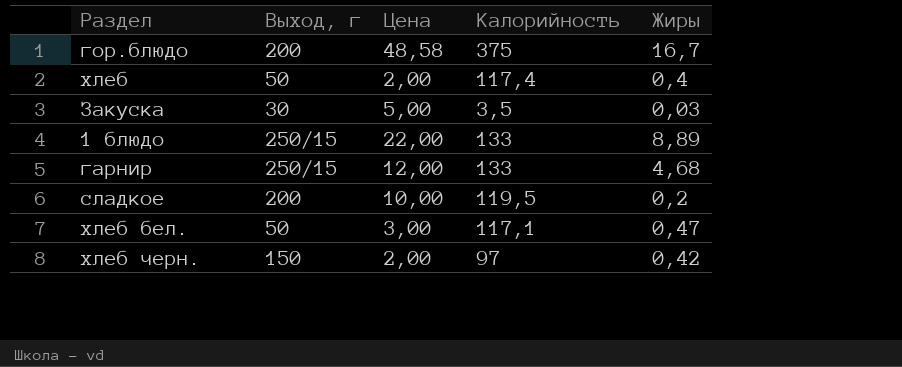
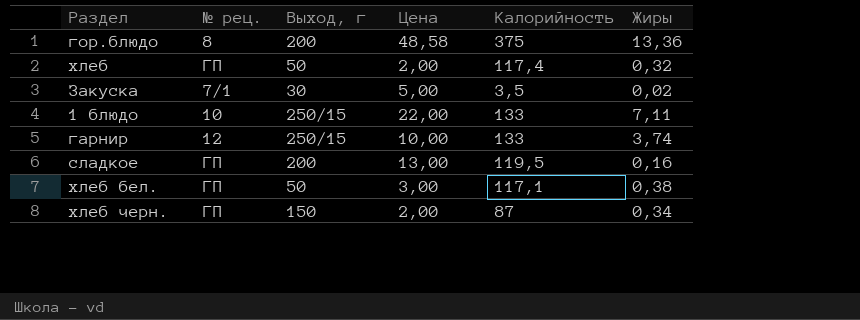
column № рец. | position: none -> 2
гор.блюдо | Жиры: 16,7 -> 13,36
хлеб | Жиры: 0,4 -> 0,32
Закуска | Жиры: 0,03 -> 0,02
1 блюдо | Жиры: 8,89 -> 7,11
гарнир | Цена: 12,00 -> 10,00
гарнир | Жиры: 4,68 -> 3,74
сладкое | Цена: 10,00 -> 13,00
сладкое | Жиры: 0,2 -> 0,16
хлеб бел. | Жиры: 0,47 -> 0,38
хлеб черн. | Калорийность: 97 -> 87
хлеб черн. | Жиры: 0,42 -> 0,34

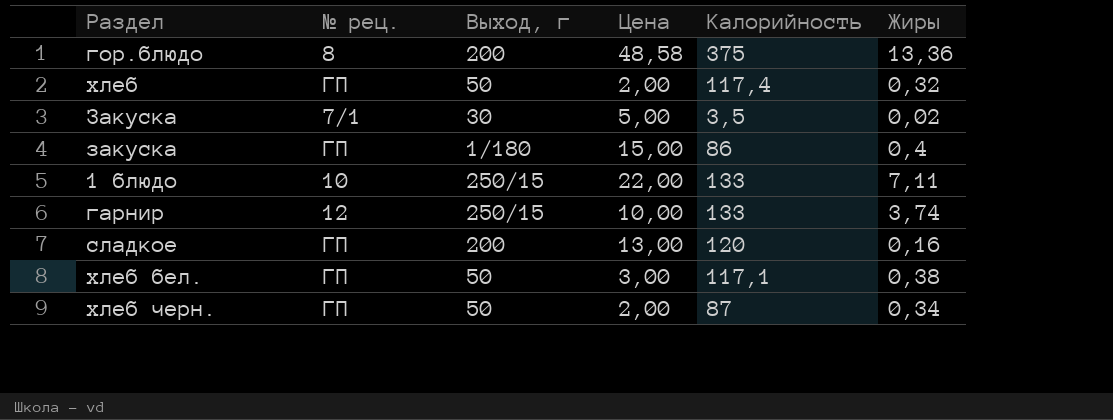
row закуска: none -> ГП | 1/180 | 15,00 | 86 | 0,4
сладкое | Калорийность: 119,5 -> 120
хлеб черн. | Выход, г: 150 -> 50

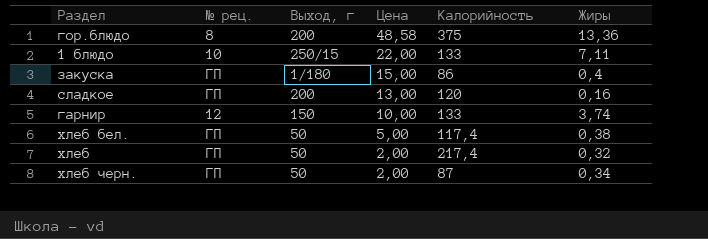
row order: none -> Цена descending
row Закуска: 7/1 | 30 | 5,00 | 3,5 | 0,02 -> none
гарнир | Выход, г: 250/15 -> 150
хлеб бел. | Цена: 3,00 -> 5,00
хлеб бел. | Калорийность: 117,1 -> 117,4
хлеб | Калорийность: 117,4 -> 217,4

